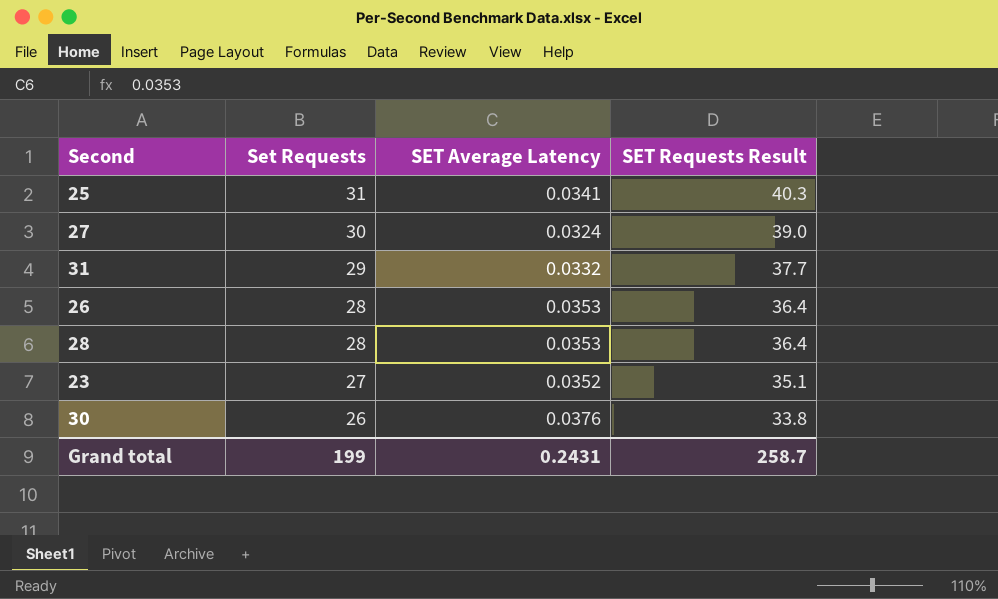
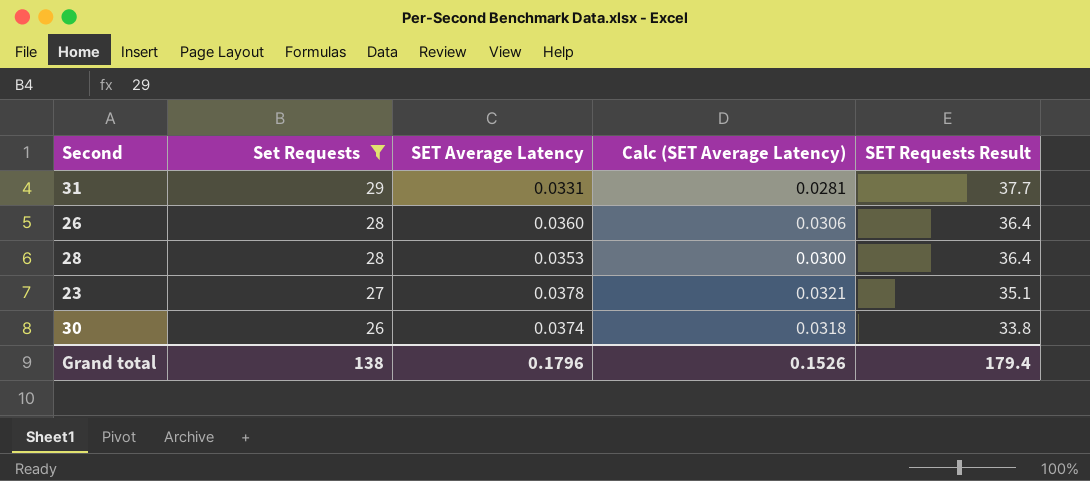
filter: none -> Set Requests <= 29
column Calc (SET Average Latency) | formula: none -> [SET Average Latency] * 0.85
31 | SET Average Latency: 0.0332 -> 0.0331
26 | SET Average Latency: 0.0353 -> 0.0360
23 | SET Average Latency: 0.0352 -> 0.0378
30 | SET Average Latency: 0.0376 -> 0.0374
Grand total | Set Requests: 199 -> 138
Grand total | SET Average Latency: 0.2431 -> 0.1796
Grand total | SET Requests Result: 258.7 -> 179.4

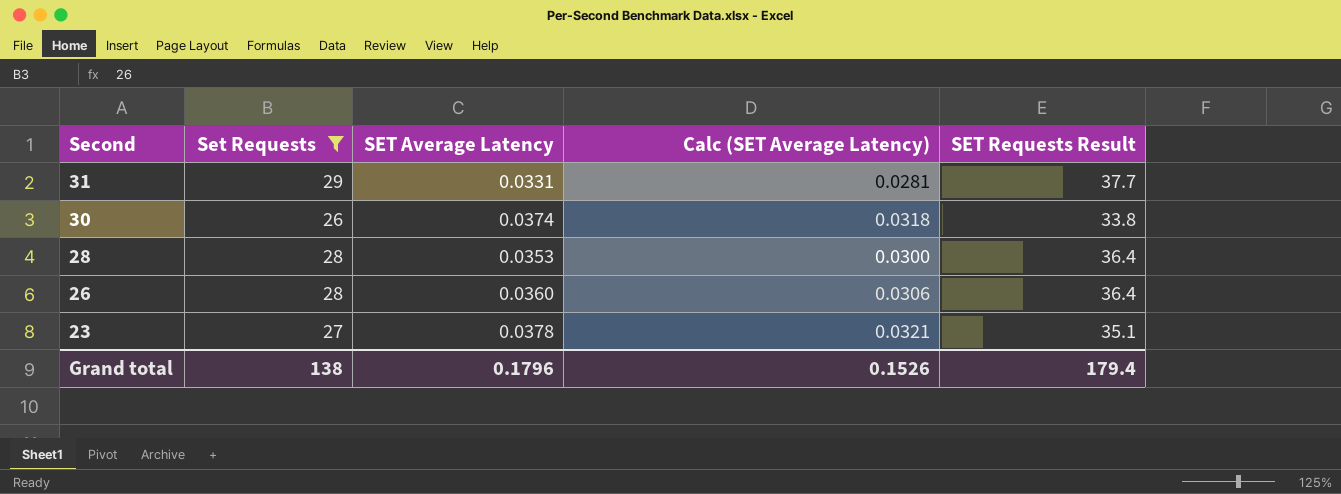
row order: Set Requests descending -> Second descending

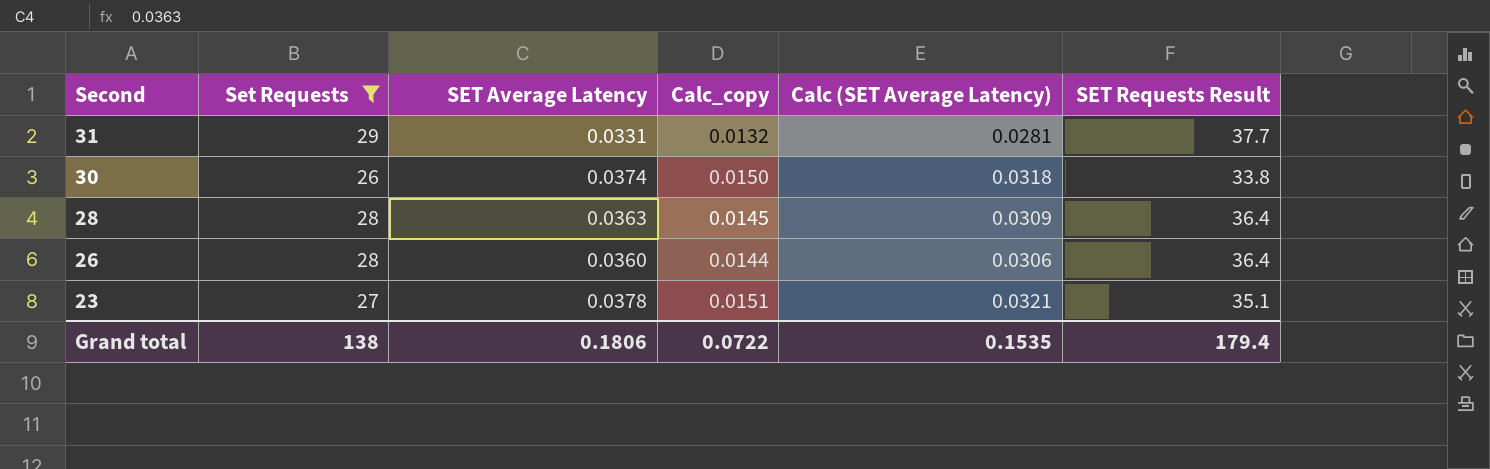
column Calc_copy | formula: none -> [SET Average Latency] * 0.4
28 | SET Average Latency: 0.0353 -> 0.0363
28 | Calc (SET Average Latency): 0.0300 -> 0.0309
Grand total | SET Average Latency: 0.1796 -> 0.1806
Grand total | Calc (SET Average Latency): 0.1526 -> 0.1535

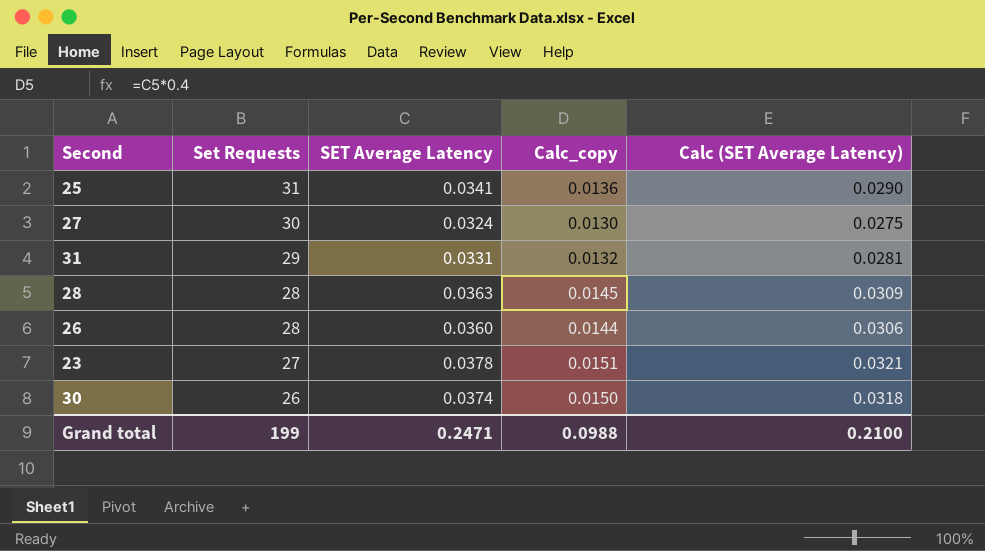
filter: Set Requests <= 29 -> none
row order: Second descending -> Set Requests descending
column SET Requests Result | formula: [Set Requests] * 1.3 -> none
Grand total | Set Requests: 138 -> 199
Grand total | SET Average Latency: 0.1806 -> 0.2471
Grand total | Calc_copy: 0.0722 -> 0.0988
Grand total | Calc (SET Average Latency): 0.1535 -> 0.2100

